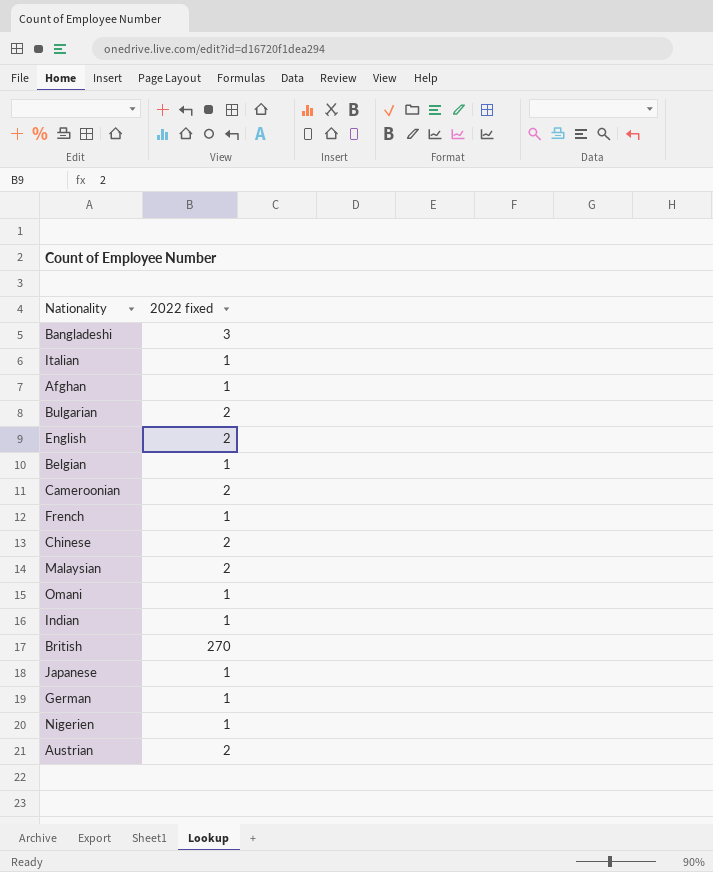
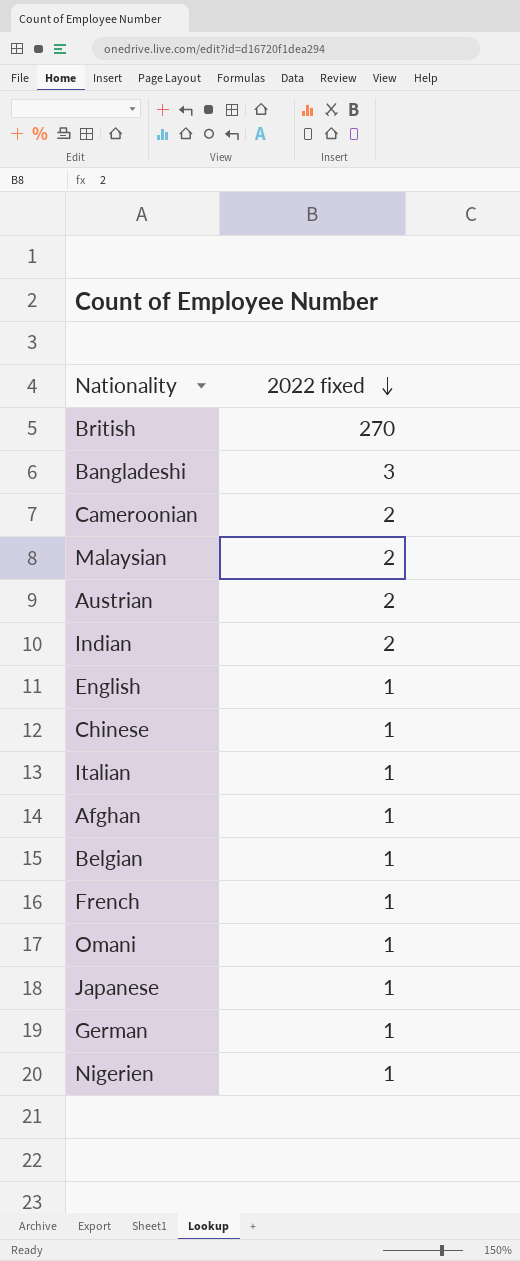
row order: none -> 2022 fixed descending
row Bulgarian: 2 -> none
Indian | 2022 fixed: 1 -> 2
English | 2022 fixed: 2 -> 1
Chinese | 2022 fixed: 2 -> 1

